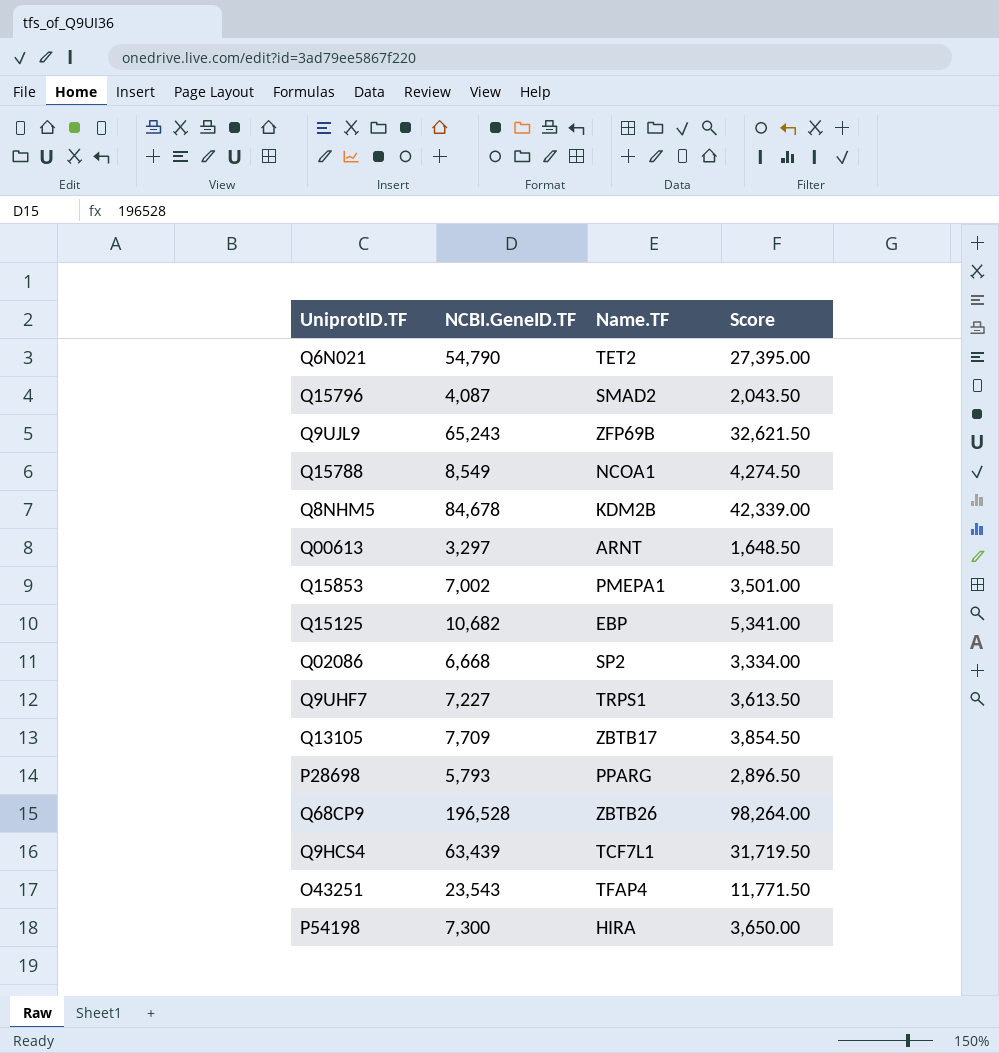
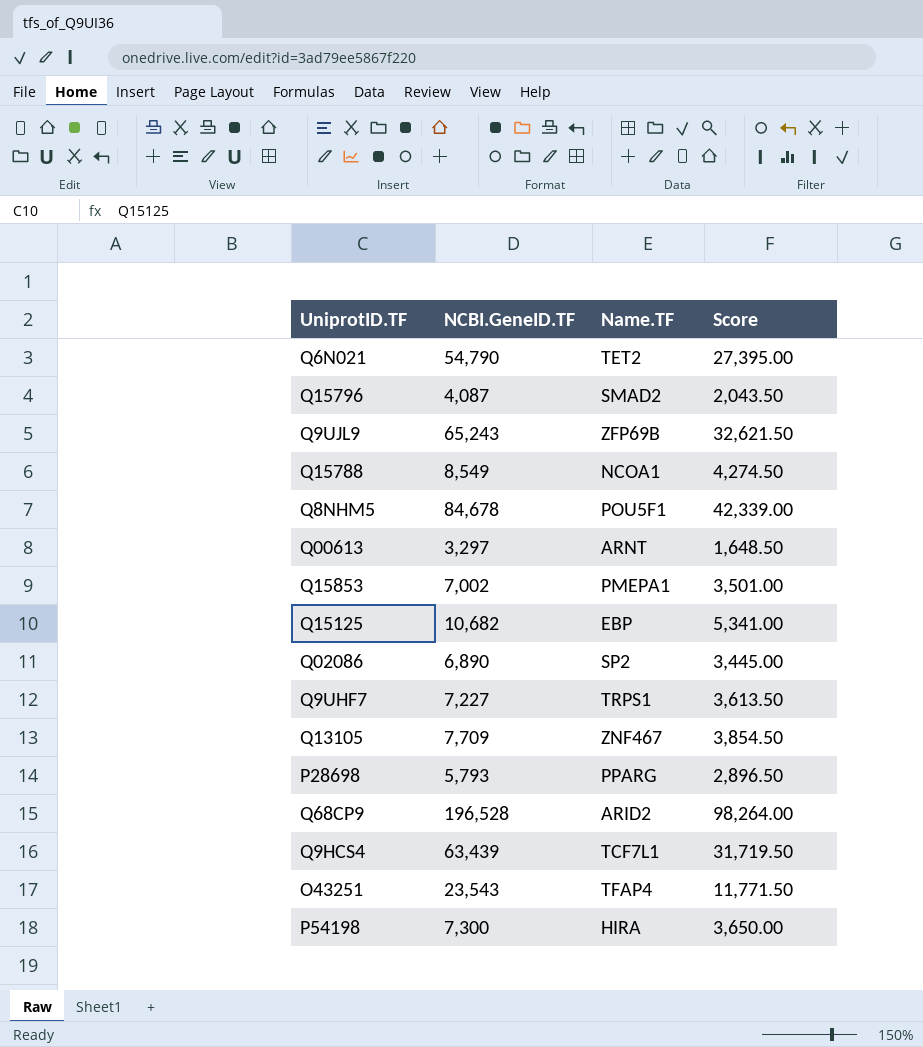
Q8NHM5 | Name.TF: KDM2B -> POU5F1
Q02086 | NCBI.GeneID.TF: 6,668 -> 6,890
Q02086 | Score: 3,334.00 -> 3,445.00
Q13105 | Name.TF: ZBTB17 -> ZNF467
Q68CP9 | Name.TF: ZBTB26 -> ARID2

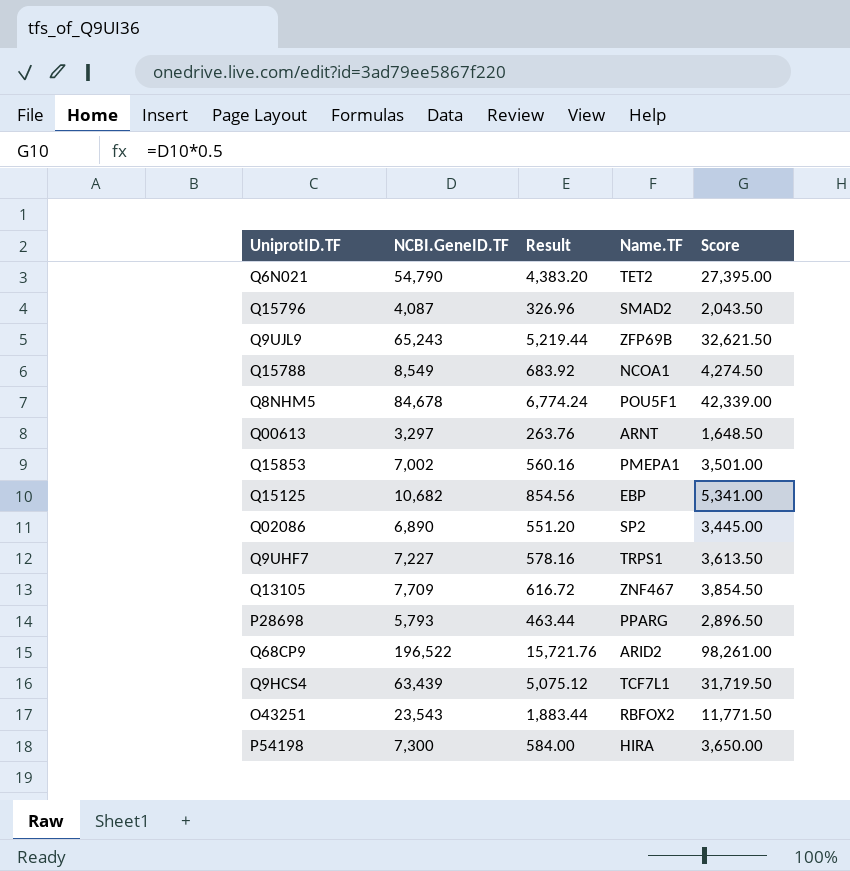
column Result | formula: none -> [NCBI.GeneID.TF] * 0.08
Q68CP9 | NCBI.GeneID.TF: 196,528 -> 196,522
Q68CP9 | Score: 98,264.00 -> 98,261.00
O43251 | Name.TF: TFAP4 -> RBFOX2

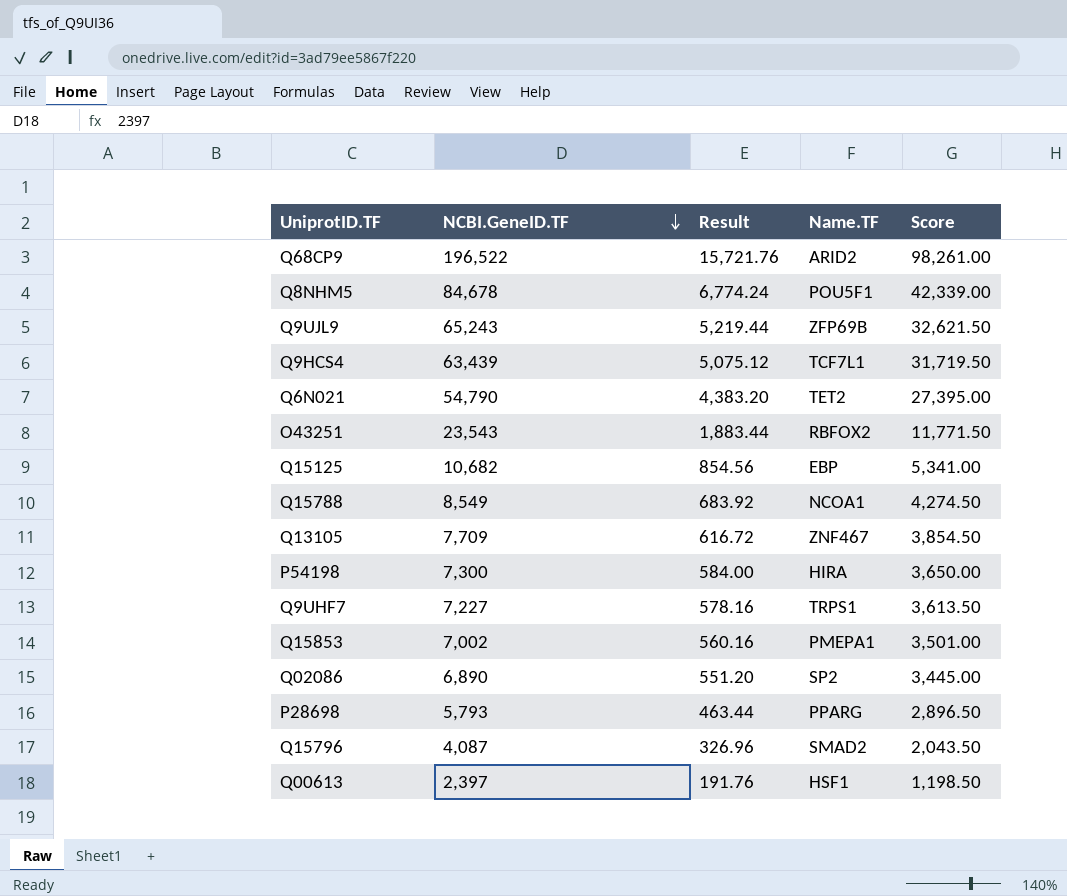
row order: none -> NCBI.GeneID.TF descending
Q00613 | NCBI.GeneID.TF: 3,297 -> 2,397
Q00613 | Result: 263.76 -> 191.76
Q00613 | Name.TF: ARNT -> HSF1
Q00613 | Score: 1,648.50 -> 1,198.50

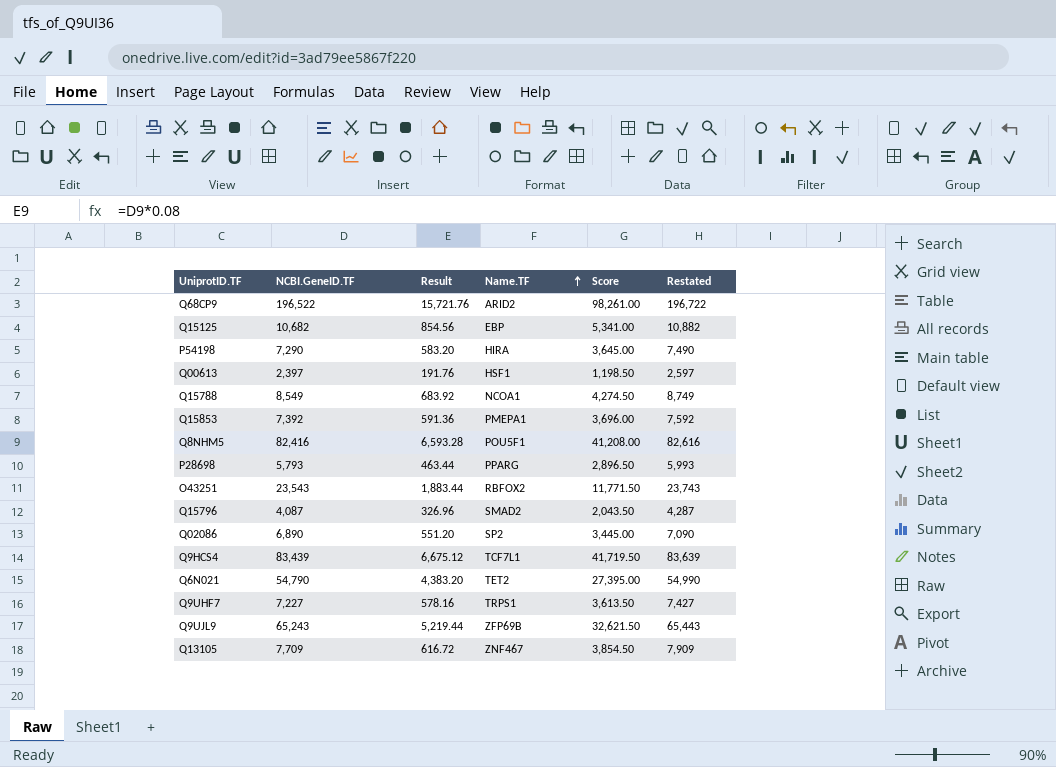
row order: NCBI.GeneID.TF descending -> Name.TF ascending
column Restated | formula: none -> [NCBI.GeneID.TF] + 200
P54198 | NCBI.GeneID.TF: 7,300 -> 7,290
P54198 | Result: 584.00 -> 583.20
P54198 | Score: 3,650.00 -> 3,645.00
Q15853 | NCBI.GeneID.TF: 7,002 -> 7,392
Q15853 | Result: 560.16 -> 591.36
Q15853 | Score: 3,501.00 -> 3,696.00
Q8NHM5 | NCBI.GeneID.TF: 84,678 -> 82,416
Q8NHM5 | Result: 6,774.24 -> 6,593.28
Q8NHM5 | Score: 42,339.00 -> 41,208.00
Q9HCS4 | NCBI.GeneID.TF: 63,439 -> 83,439
Q9HCS4 | Result: 5,075.12 -> 6,675.12
Q9HCS4 | Score: 31,719.50 -> 41,719.50

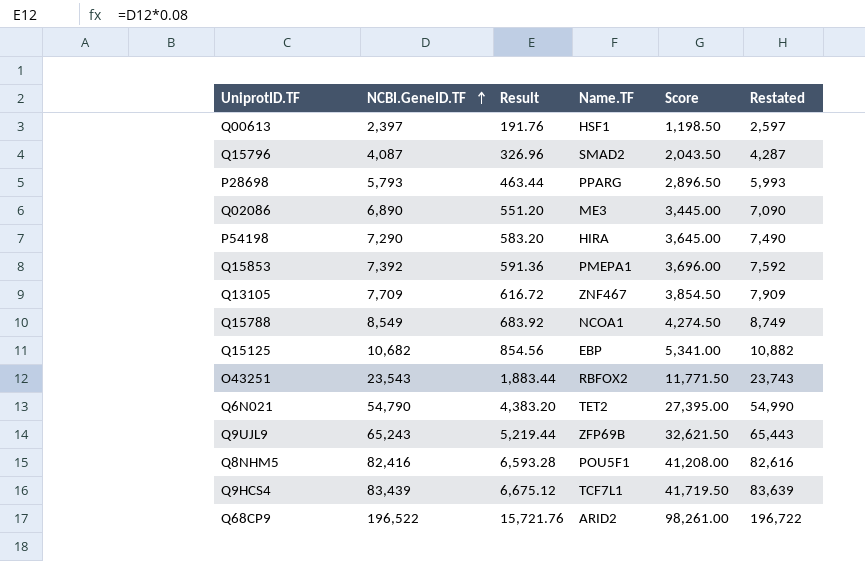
row order: Name.TF ascending -> NCBI.GeneID.TF ascending
row Q9UHF7: 7,227 | 578.16 | TRPS1 | 3,613.50 | 7,427 -> none
Q02086 | Name.TF: SP2 -> ME3

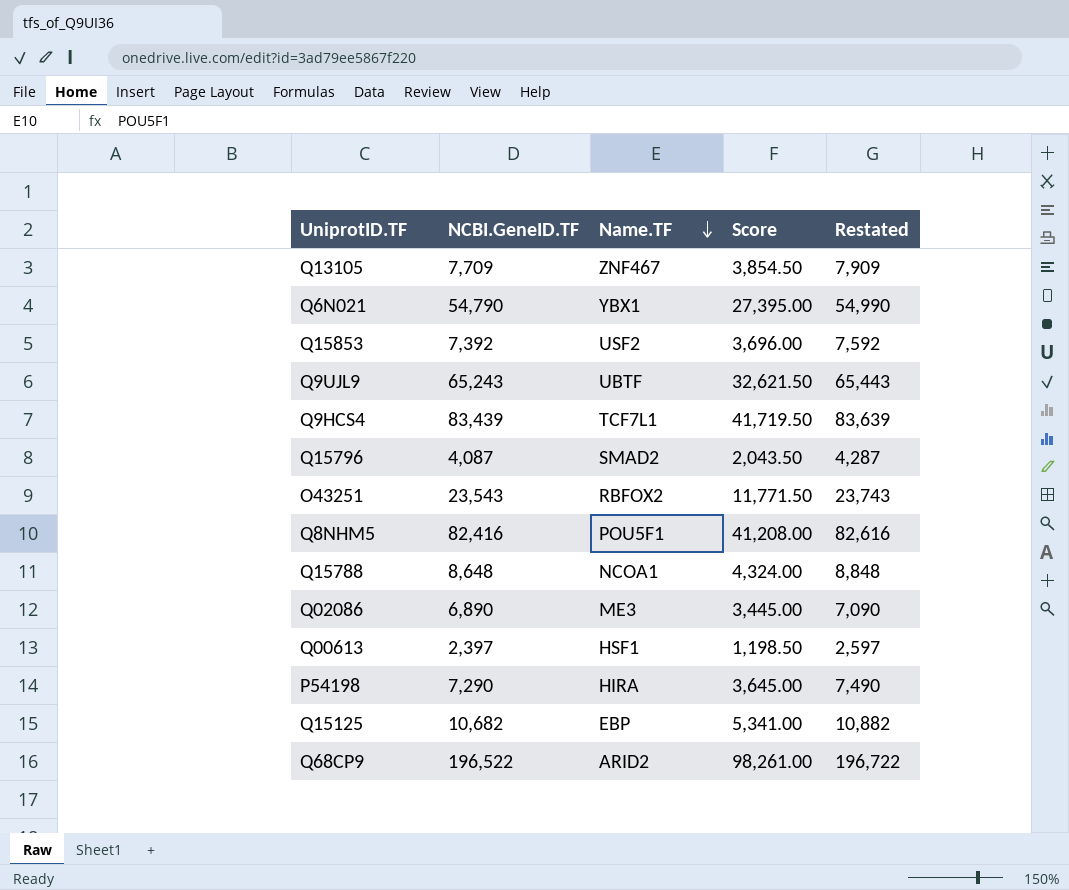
row order: NCBI.GeneID.TF ascending -> Name.TF descending
column Result | formula: [NCBI.GeneID.TF] * 0.08 -> none
row P28698: 5,793 | 463.44 | PPARG | 2,896.50 | 5,993 -> none
Q6N021 | Name.TF: TET2 -> YBX1
Q15853 | Name.TF: PMEPA1 -> USF2
Q9UJL9 | Name.TF: ZFP69B -> UBTF
Q15788 | NCBI.GeneID.TF: 8,549 -> 8,648
Q15788 | Score: 4,274.50 -> 4,324.00
Q15788 | Restated: 8,749 -> 8,848

